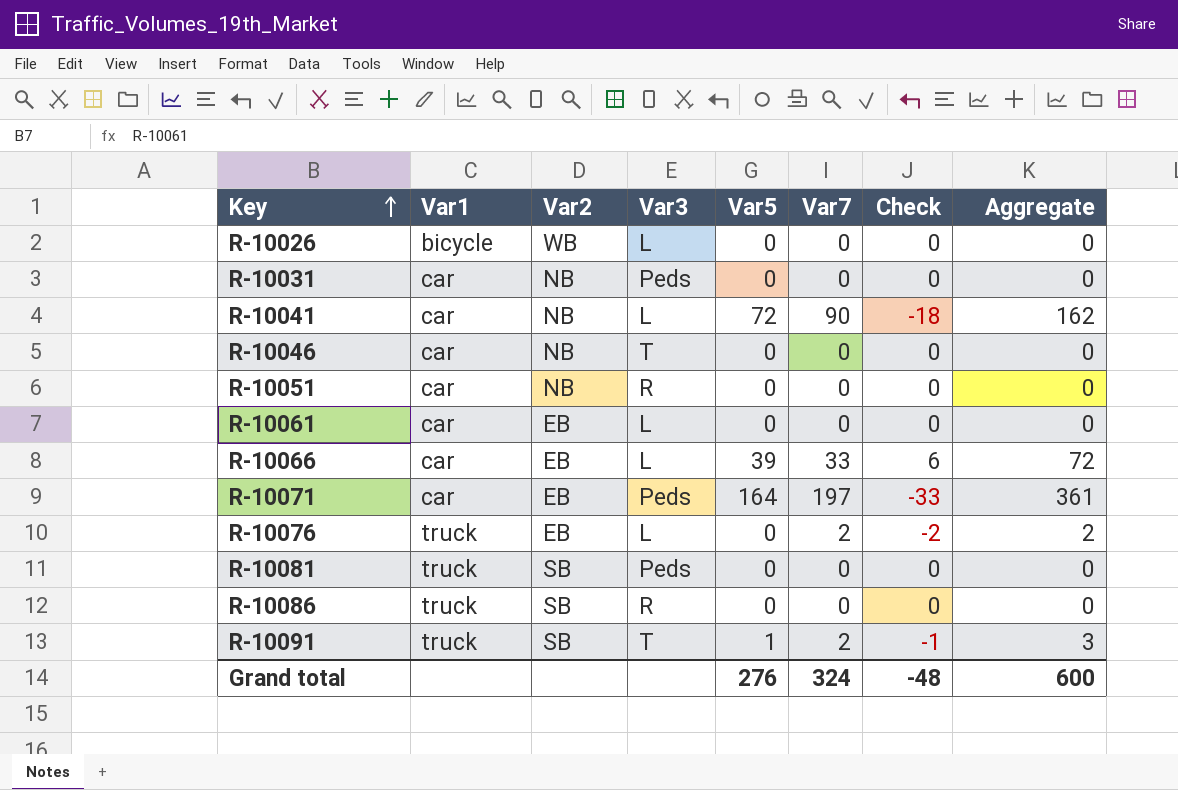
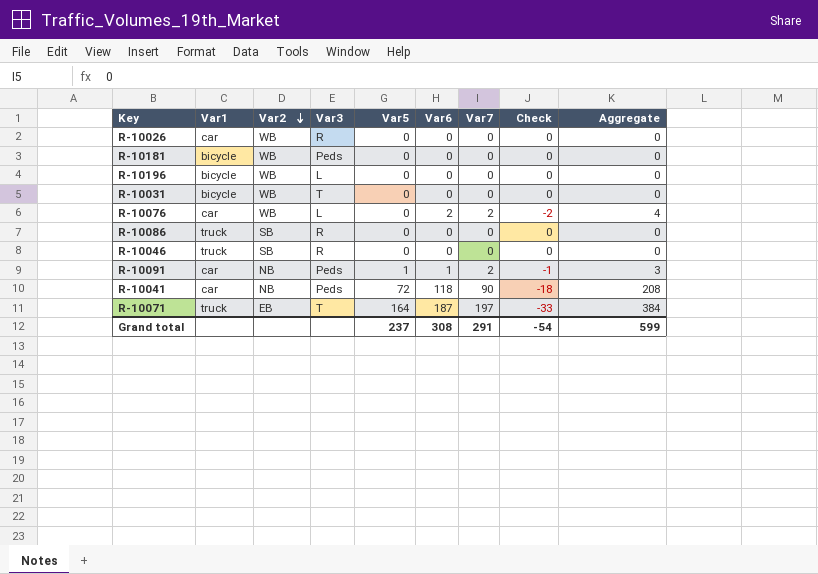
row order: Key ascending -> Var2 descending
column Var6 | position: none -> 6
column Aggregate | formula: [Var5] + [Var7] -> [Var6] + [Var7]
row R-10051: car | NB | R | 0 | 0 | 0 | 0 -> none
row R-10061: car | EB | L | 0 | 0 | 0 | 0 -> none
row R-10066: car | EB | L | 39 | 33 | 6 | 72 -> none
row R-10081: truck | SB | Peds | 0 | 0 | 0 | 0 -> none
R-10026 | Var1: bicycle -> car
R-10026 | Var3: L -> R
row R-10181: none -> bicycle | WB | Peds | 0 | 0 | 0 | 0 | 0
row R-10196: none -> bicycle | WB | L | 0 | 0 | 0 | 0 | 0
R-10031 | Var1: car -> bicycle
R-10031 | Var2: NB -> WB
R-10031 | Var3: Peds -> T
R-10076 | Var1: truck -> car
R-10076 | Var2: EB -> WB
R-10046 | Var1: car -> truck
R-10046 | Var2: NB -> SB
R-10046 | Var3: T -> R
R-10091 | Var1: truck -> car
R-10091 | Var2: SB -> NB
R-10091 | Var3: T -> Peds
R-10041 | Var3: L -> Peds
R-10071 | Var1: car -> truck
R-10071 | Var3: Peds -> T
Grand total | Var5: 276 -> 237
Grand total | Var7: 324 -> 291
Grand total | Check: -48 -> -54
Grand total | Aggregate: 600 -> 599

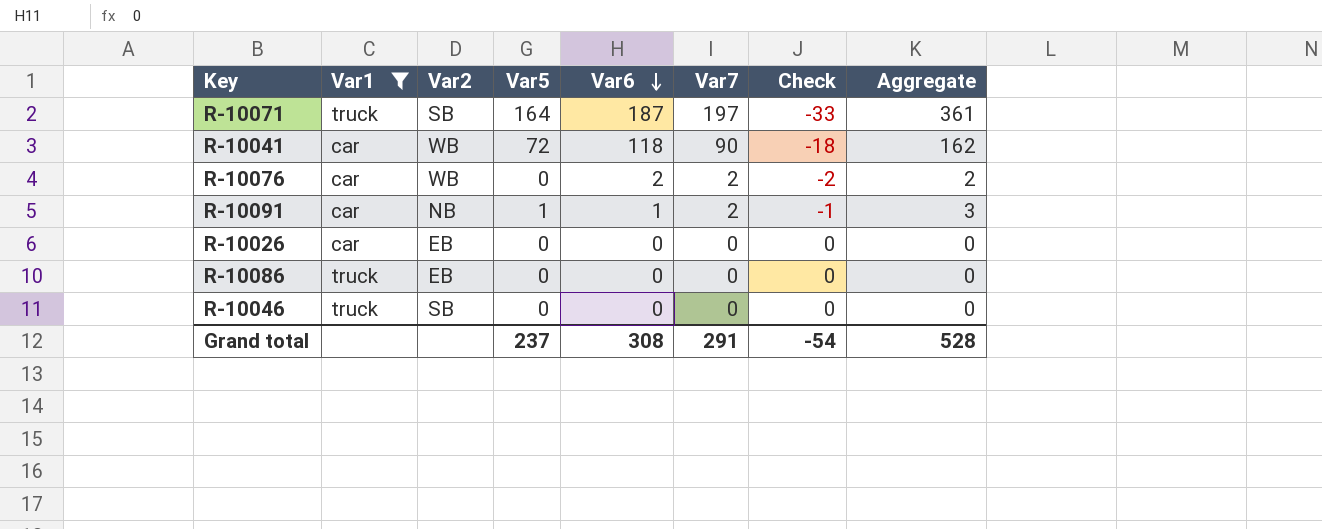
filter: none -> Var1 != bicycle
row order: Var2 descending -> Var6 descending
column Var3 | position: 4 -> none
column Aggregate | formula: [Var6] + [Var7] -> [Var5] + [Var7]
R-10071 | Var2: EB -> SB
R-10041 | Var2: NB -> WB
R-10026 | Var2: WB -> EB
R-10086 | Var2: SB -> EB
Grand total | Aggregate: 599 -> 528

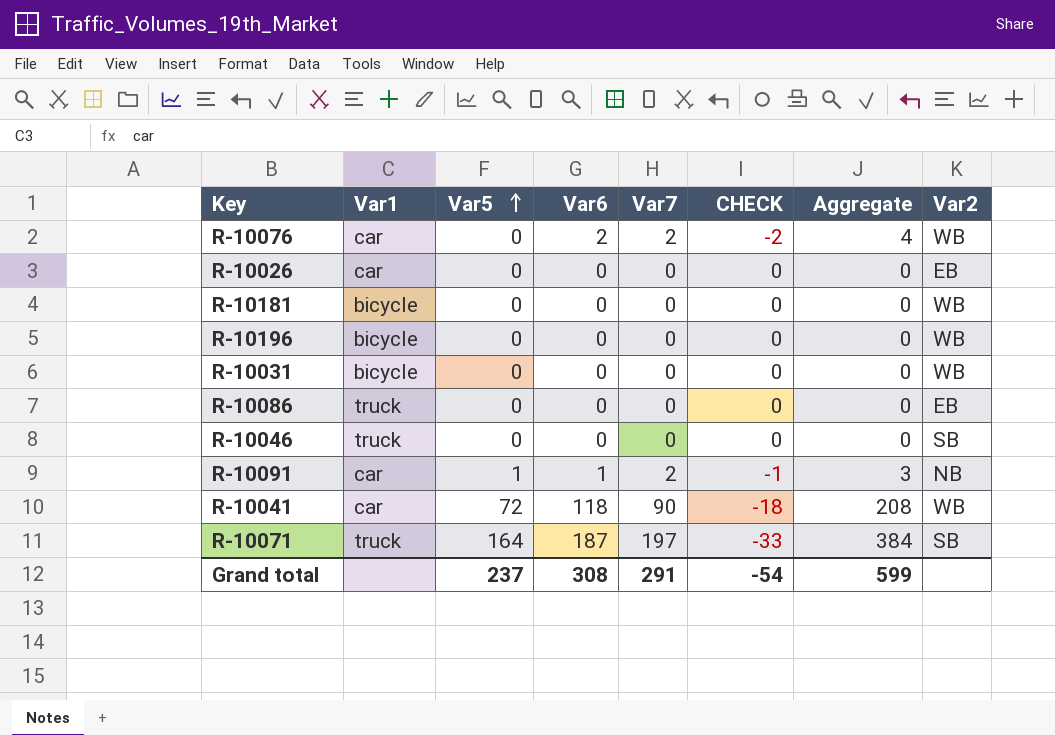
filter: Var1 != bicycle -> none
row order: Var6 descending -> Var5 ascending
column name: Check -> CHECK
column Aggregate | formula: [Var5] + [Var7] -> [Var6] + [Var7]
column Var2 | position: 3 -> 8
Grand total | Aggregate: 528 -> 599

